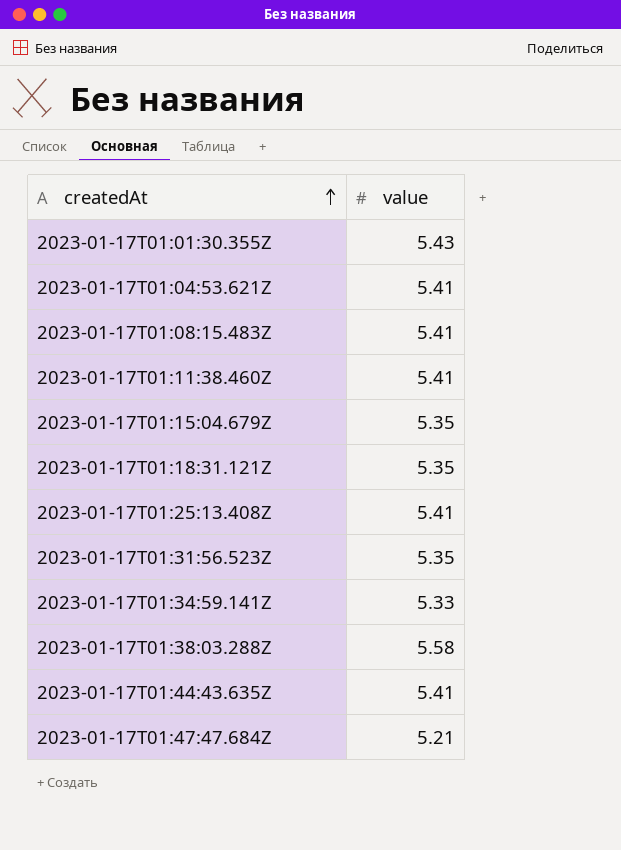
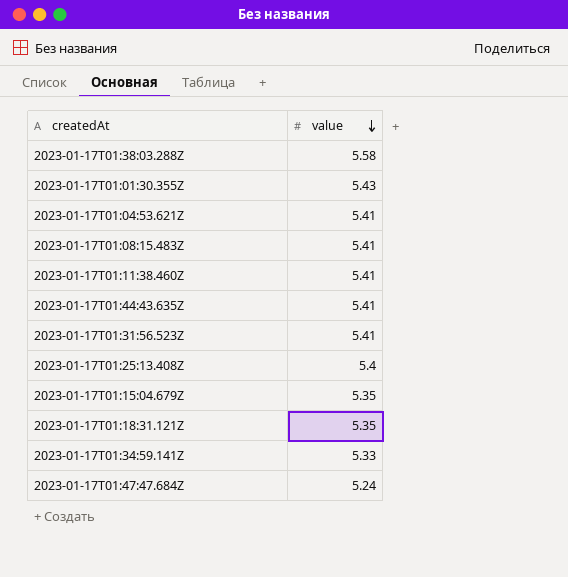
row order: createdAt ascending -> value descending
2023-01-17T01:31:56.523Z | value: 5.35 -> 5.41
2023-01-17T01:25:13.408Z | value: 5.41 -> 5.4
2023-01-17T01:47:47.684Z | value: 5.21 -> 5.24

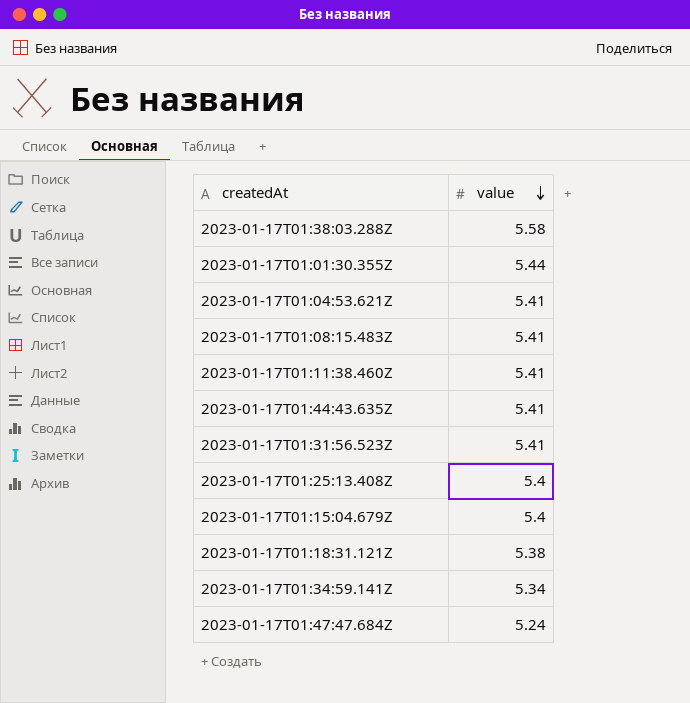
2023-01-17T01:01:30.355Z | value: 5.43 -> 5.44
2023-01-17T01:15:04.679Z | value: 5.35 -> 5.4
2023-01-17T01:18:31.121Z | value: 5.35 -> 5.38
2023-01-17T01:34:59.141Z | value: 5.33 -> 5.34

